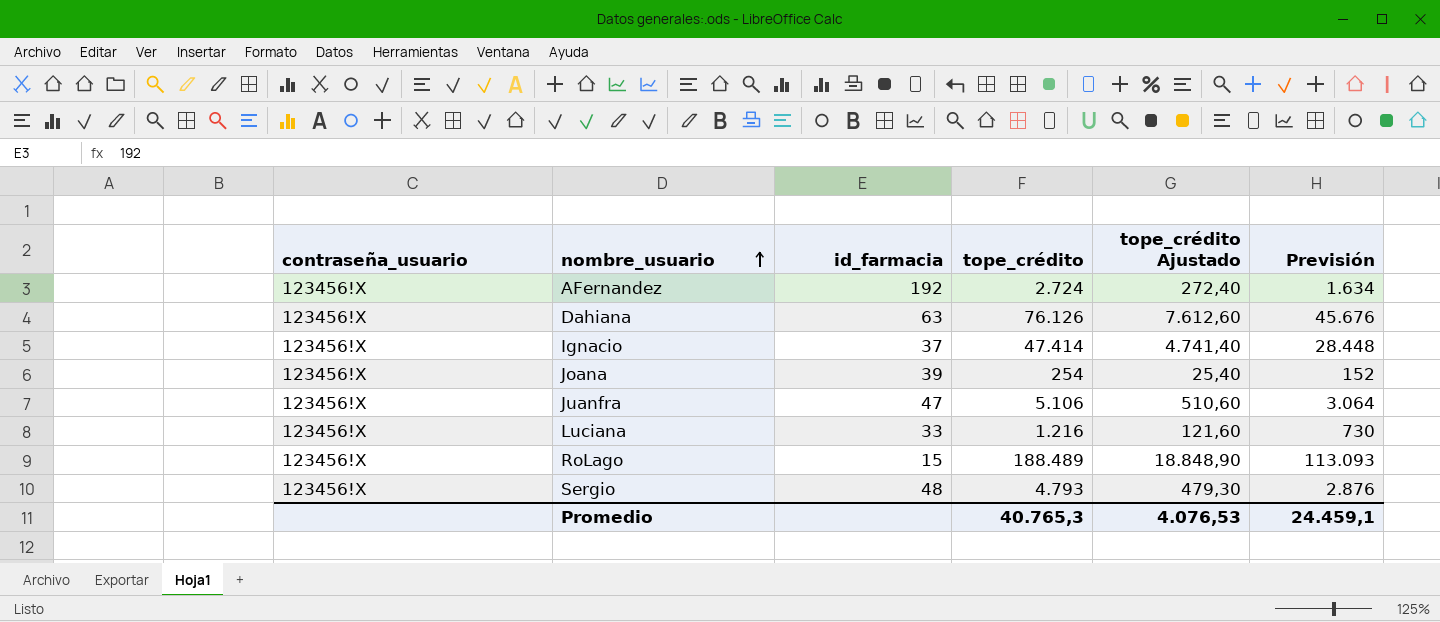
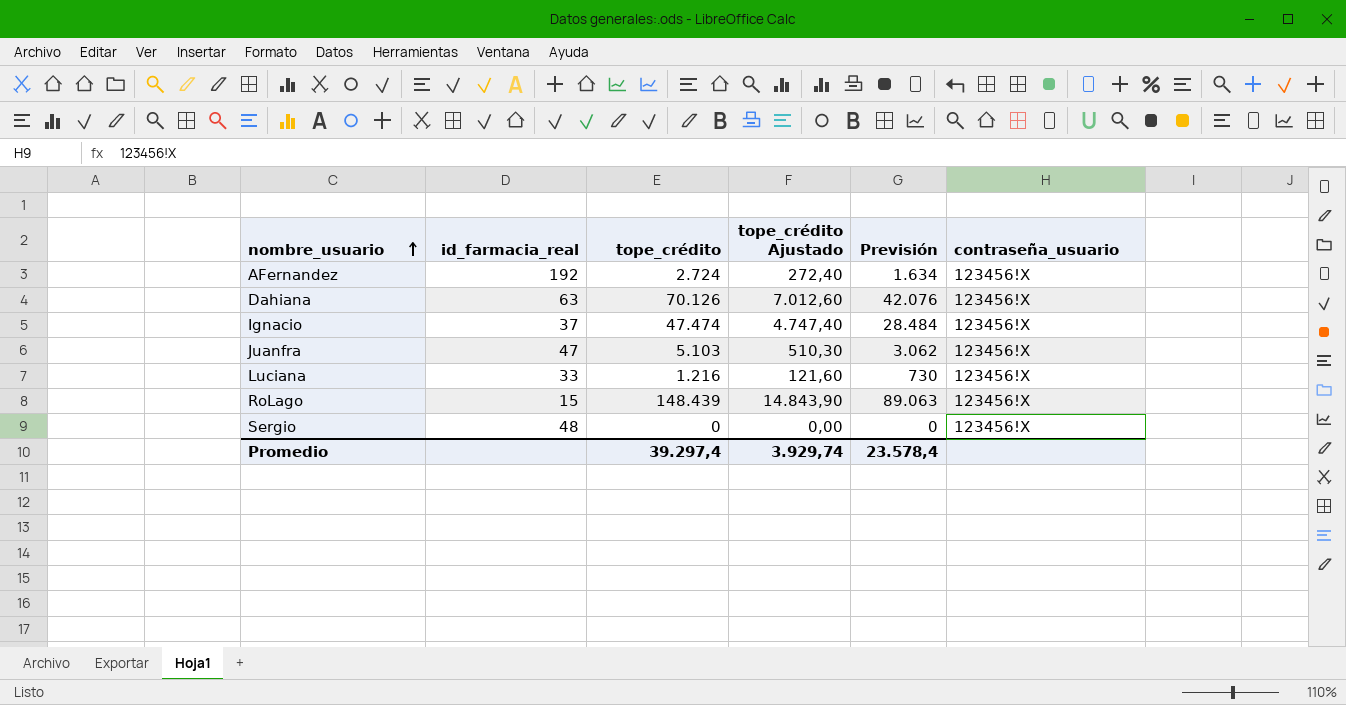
column name: id_farmacia -> id_farmacia_real
column contraseña_usuario | position: 1 -> 6
row Joana: 123456!X | 39 | 254 | 25,40 | 152 -> none
Dahiana | tope_crédito: 76.126 -> 70.126
Dahiana | tope_crédito Ajustado: 7.612,60 -> 7.012,60
Dahiana | Previsión: 45.676 -> 42.076
Ignacio | tope_crédito: 47.414 -> 47.474
Ignacio | tope_crédito Ajustado: 4.741,40 -> 4.747,40
Ignacio | Previsión: 28.448 -> 28.484
Juanfra | tope_crédito: 5.106 -> 5.103
Juanfra | tope_crédito Ajustado: 510,60 -> 510,30
Juanfra | Previsión: 3.064 -> 3.062
RoLago | tope_crédito: 188.489 -> 148.439
RoLago | tope_crédito Ajustado: 18.848,90 -> 14.843,90
RoLago | Previsión: 113.093 -> 89.063
Sergio | tope_crédito: 4.793 -> 0
Sergio | tope_crédito Ajustado: 479,30 -> 0,00
Sergio | Previsión: 2.876 -> 0
Promedio | tope_crédito: 40.765,3 -> 39.297,4
Promedio | tope_crédito Ajustado: 4.076,53 -> 3.929,74
Promedio | Previsión: 24.459,1 -> 23.578,4

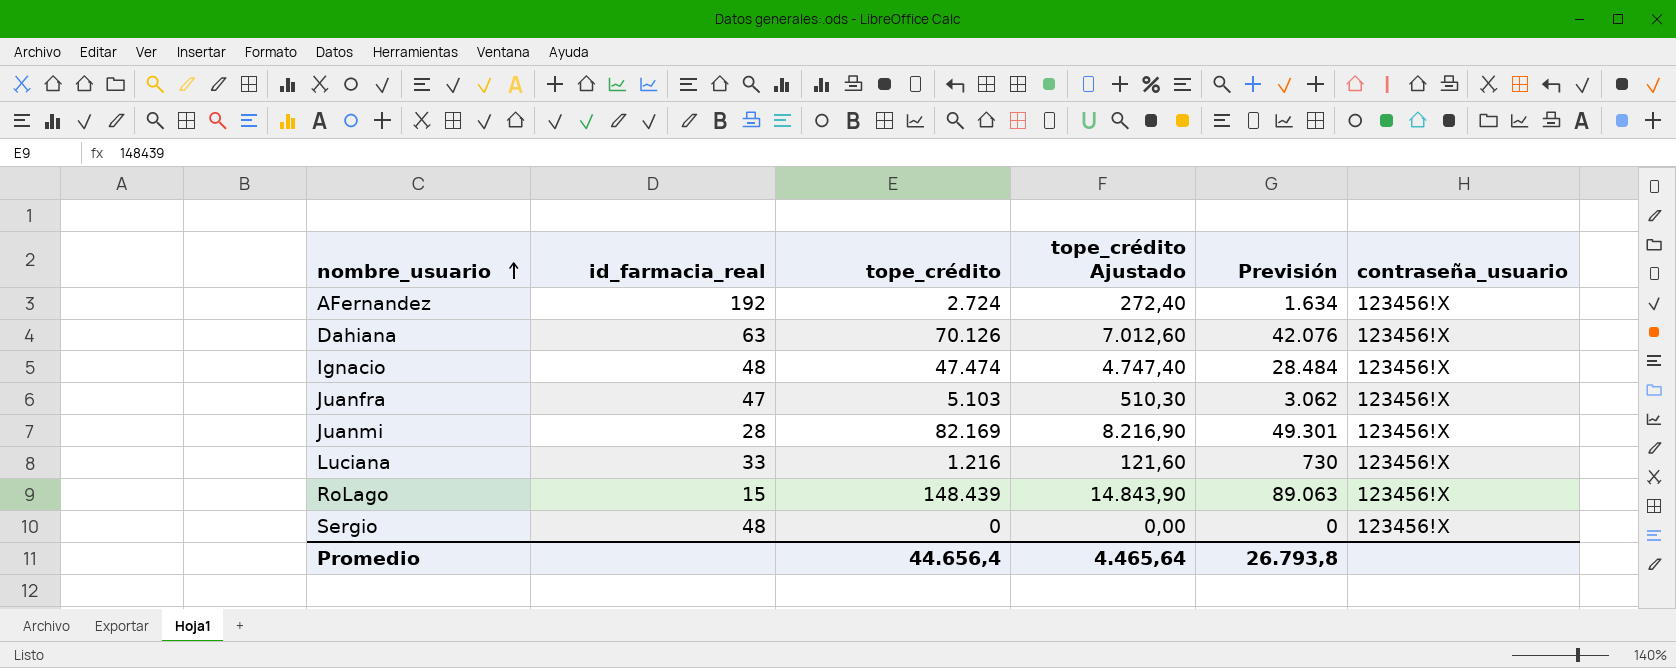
Ignacio | id_farmacia_real: 37 -> 48
row Juanmi: none -> 28 | 82.169 | 8.216,90 | 49.301 | 123456!X
Promedio | tope_crédito: 39.297,4 -> 44.656,4
Promedio | tope_crédito Ajustado: 3.929,74 -> 4.465,64
Promedio | Previsión: 23.578,4 -> 26.793,8

